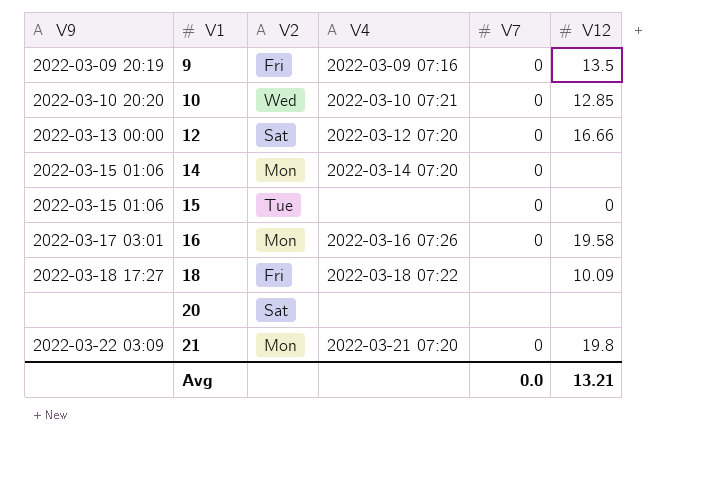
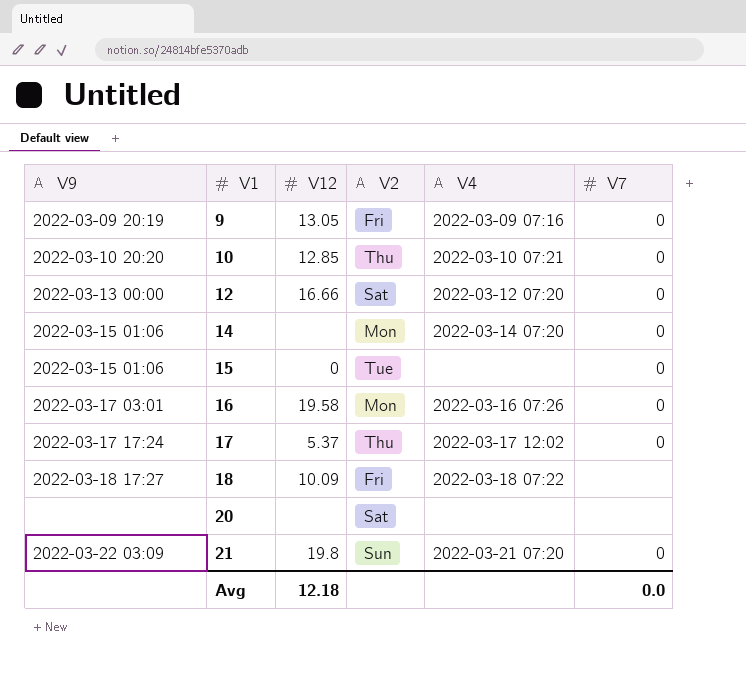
column V12 | position: 6 -> 3
9 | V12: 13.5 -> 13.05
10 | V2: Wed -> Thu
row 17: none -> 2022-03-17 17:24 | 5.37 | Thu | 2022-03-17 12:02 | 0
21 | V2: Mon -> Sun
Avg | V12: 13.21 -> 12.18

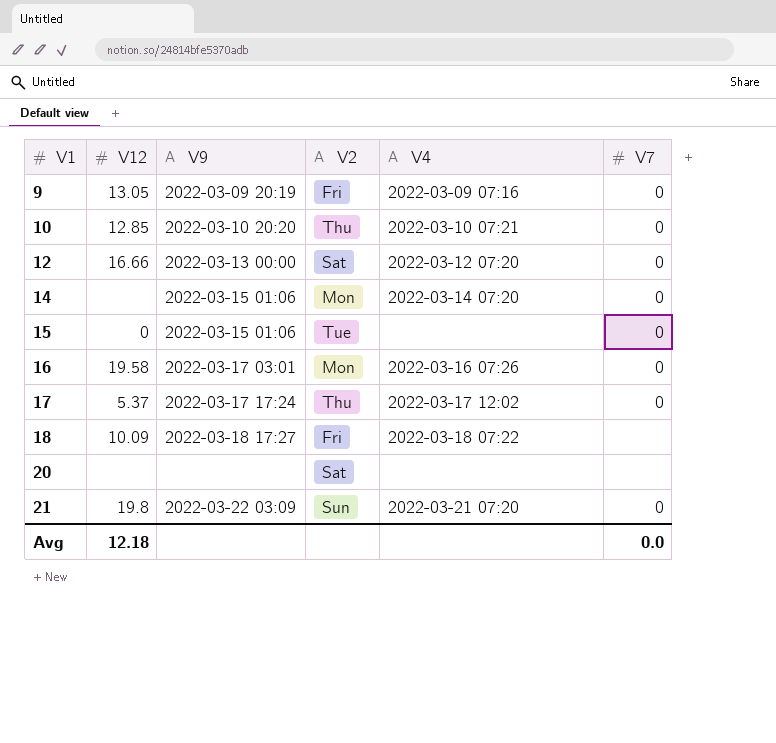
column V9 | position: 1 -> 3

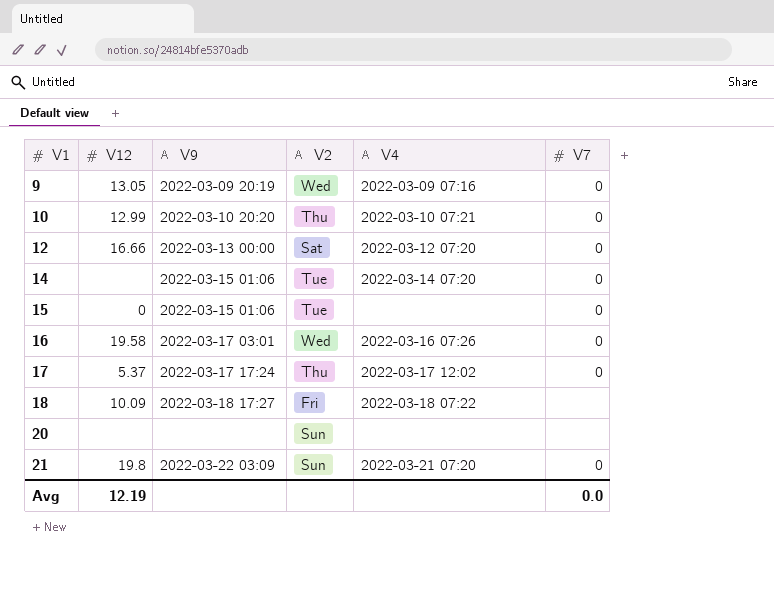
9 | V2: Fri -> Wed
10 | V12: 12.85 -> 12.99
14 | V2: Mon -> Tue
16 | V2: Mon -> Wed
20 | V2: Sat -> Sun
Avg | V12: 12.18 -> 12.19

